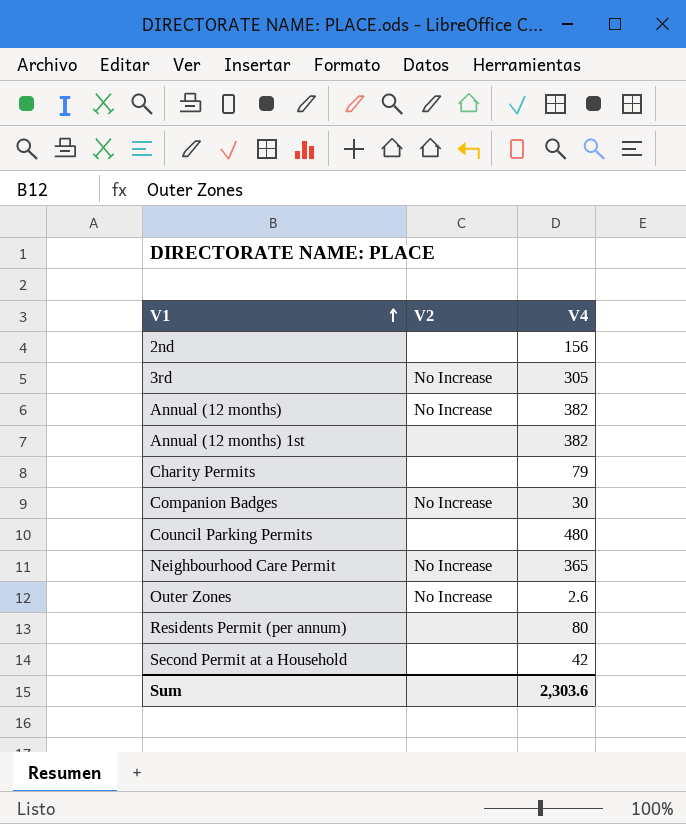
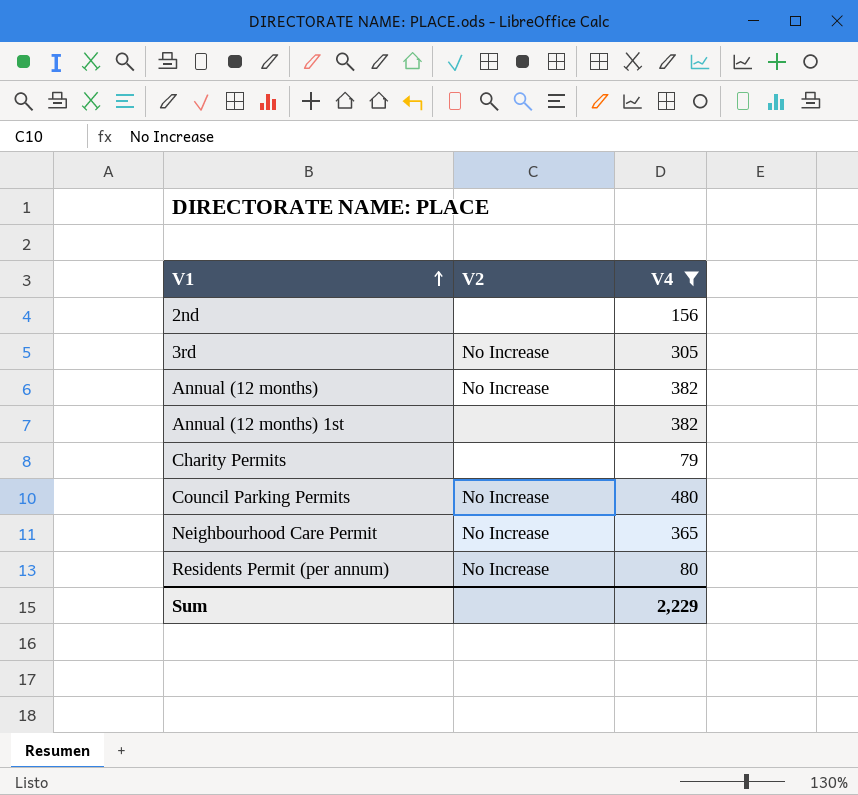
filter: none -> V4 >= 79
Council Parking Permits | V2: none -> No Increase
Residents Permit (per annum) | V2: none -> No Increase
Sum | V4: 2,303.6 -> 2,229

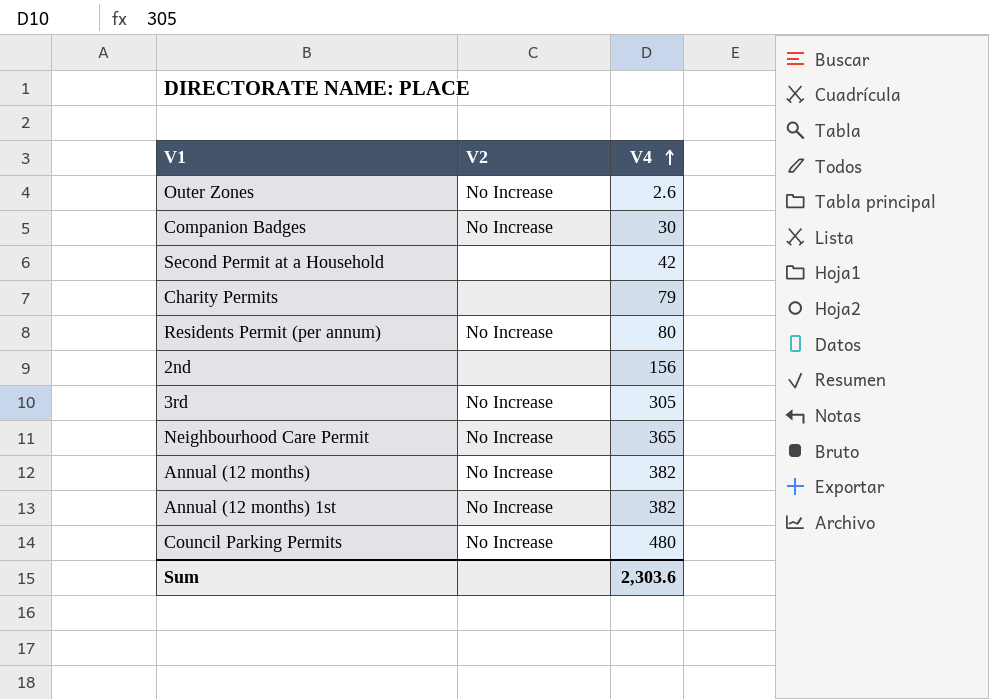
filter: V4 >= 79 -> none
row order: V1 ascending -> V4 ascending
Annual (12 months) 1st | V2: none -> No Increase
Sum | V4: 2,229 -> 2,303.6

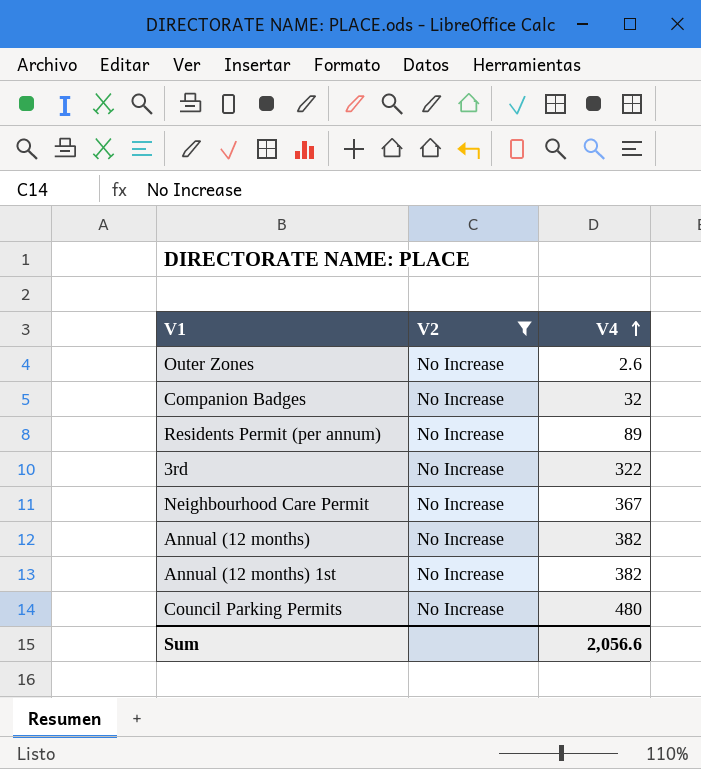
filter: none -> V2 = No Increase
Companion Badges | V4: 30 -> 32
Residents Permit (per annum) | V4: 80 -> 89
3rd | V4: 305 -> 322
Neighbourhood Care Permit | V4: 365 -> 367
Sum | V4: 2,303.6 -> 2,056.6

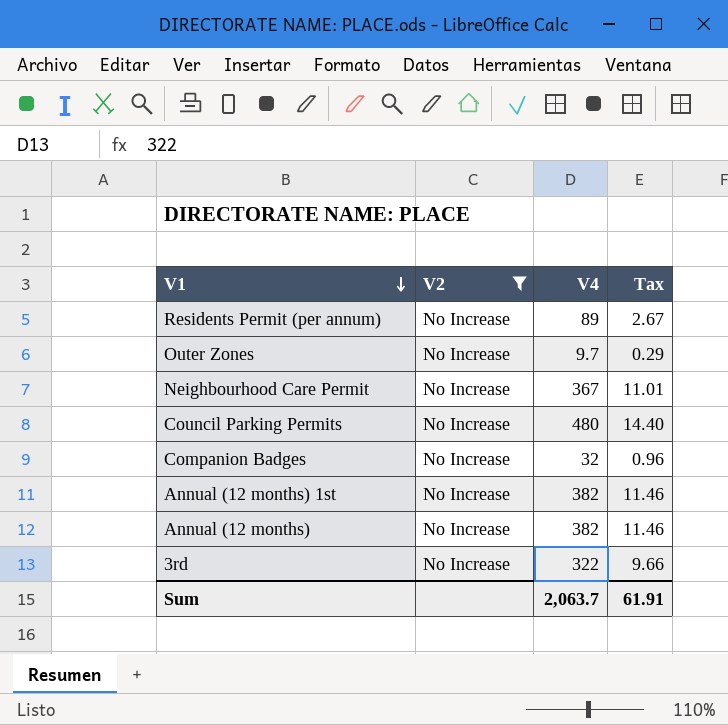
row order: V4 ascending -> V1 descending
column Tax | formula: none -> [V4] * 0.03
Outer Zones | V4: 2.6 -> 9.7
Sum | V4: 2,056.6 -> 2,063.7

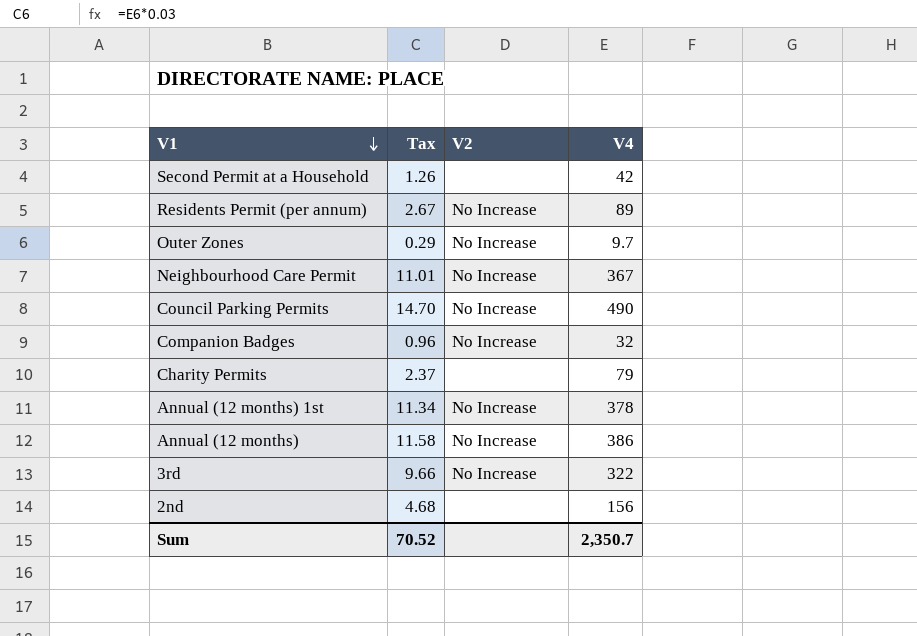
filter: V2 = No Increase -> none
column Tax | position: 4 -> 2
Council Parking Permits | Tax: 14.40 -> 14.70
Council Parking Permits | V4: 480 -> 490
Annual (12 months) 1st | Tax: 11.46 -> 11.34
Annual (12 months) 1st | V4: 382 -> 378
Annual (12 months) | Tax: 11.46 -> 11.58
Annual (12 months) | V4: 382 -> 386
Sum | Tax: 61.91 -> 70.52
Sum | V4: 2,063.7 -> 2,350.7

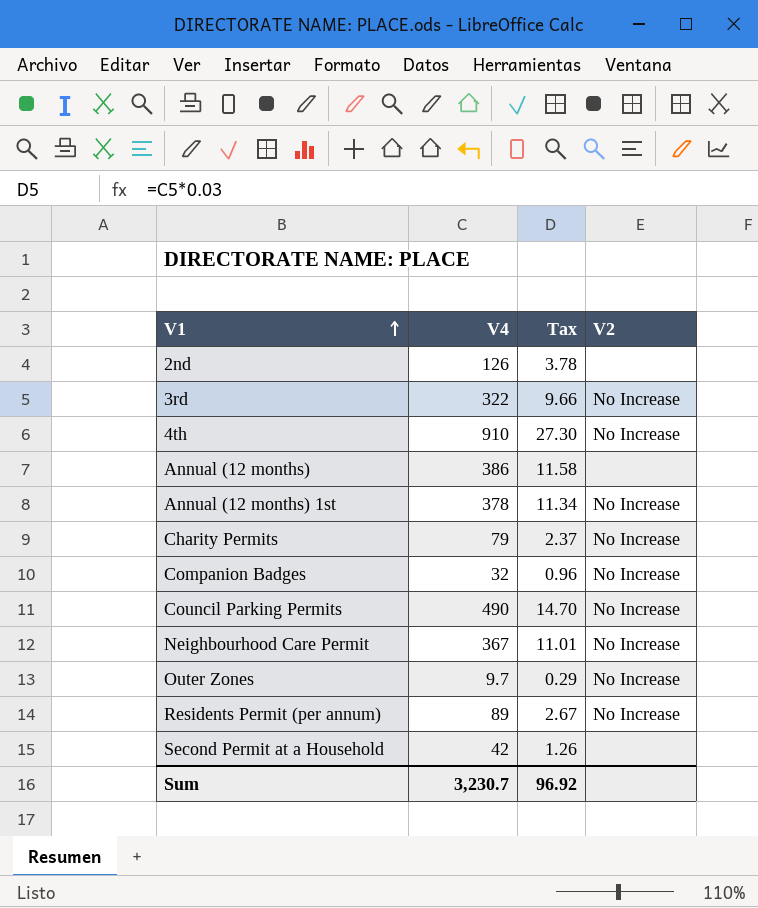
row order: V1 descending -> V1 ascending
column V4 | position: 4 -> 2
2nd | V4: 156 -> 126
2nd | Tax: 4.68 -> 3.78
row 4th: none -> 910 | 27.30 | No Increase
Annual (12 months) | V2: No Increase -> none
Charity Permits | V2: none -> No Increase
Sum | V4: 2,350.7 -> 3,230.7
Sum | Tax: 70.52 -> 96.92

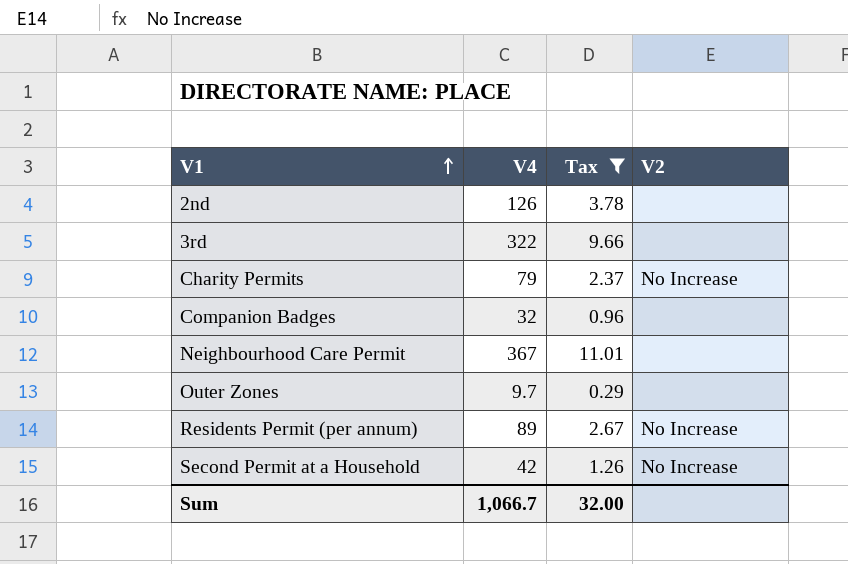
filter: none -> Tax <= 11.01
3rd | V2: No Increase -> none
Companion Badges | V2: No Increase -> none
Neighbourhood Care Permit | V2: No Increase -> none
Outer Zones | V2: No Increase -> none
Second Permit at a Household | V2: none -> No Increase
Sum | V4: 3,230.7 -> 1,066.7
Sum | Tax: 96.92 -> 32.00

